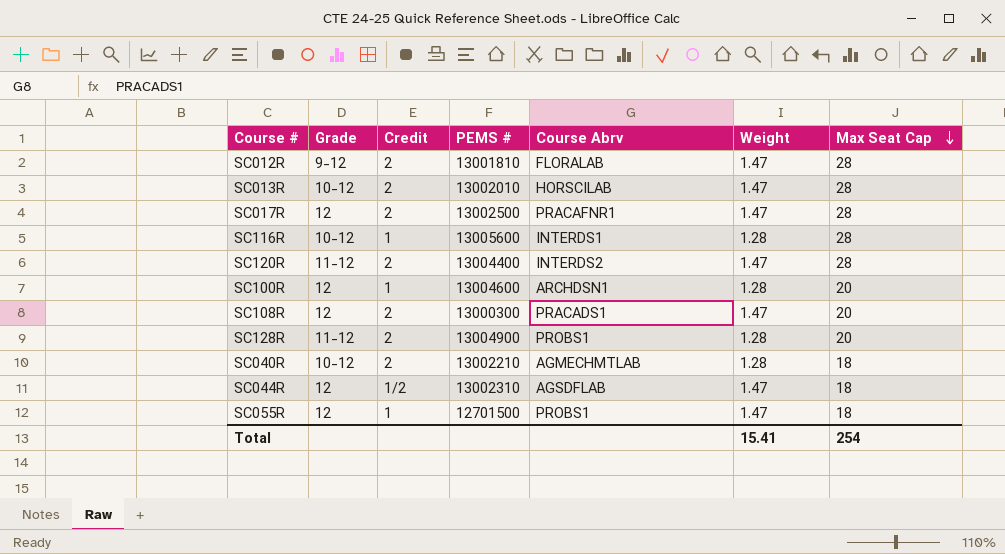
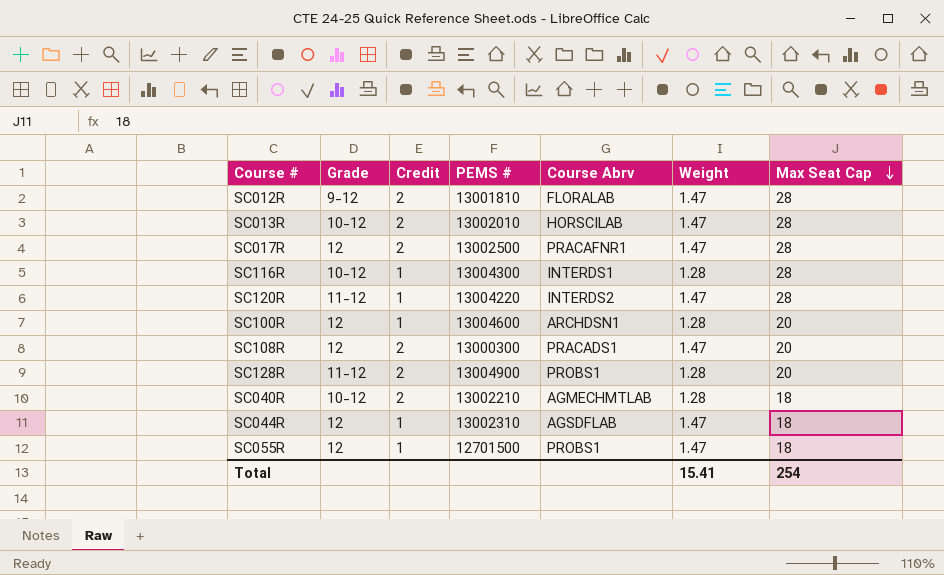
SC116R | PEMS #: 13005600 -> 13004300
SC120R | Credit: 2 -> 1
SC120R | PEMS #: 13004400 -> 13004220
SC044R | Credit: 1/2 -> 1

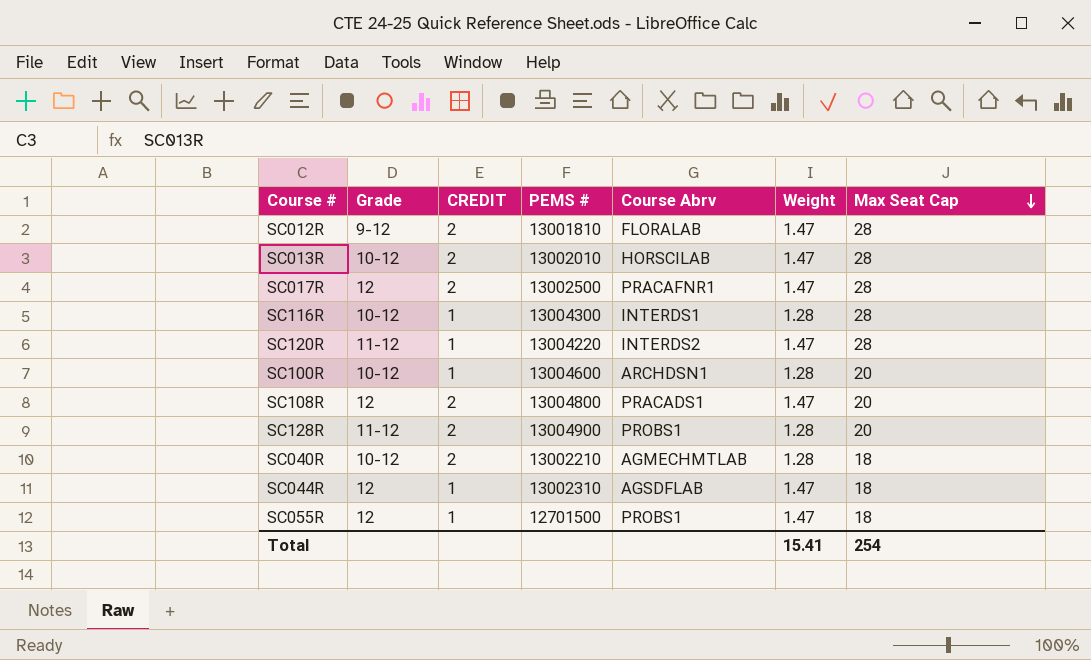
column name: Credit -> CREDIT
SC100R | Grade: 12 -> 10-12
SC108R | PEMS #: 13000300 -> 13004800

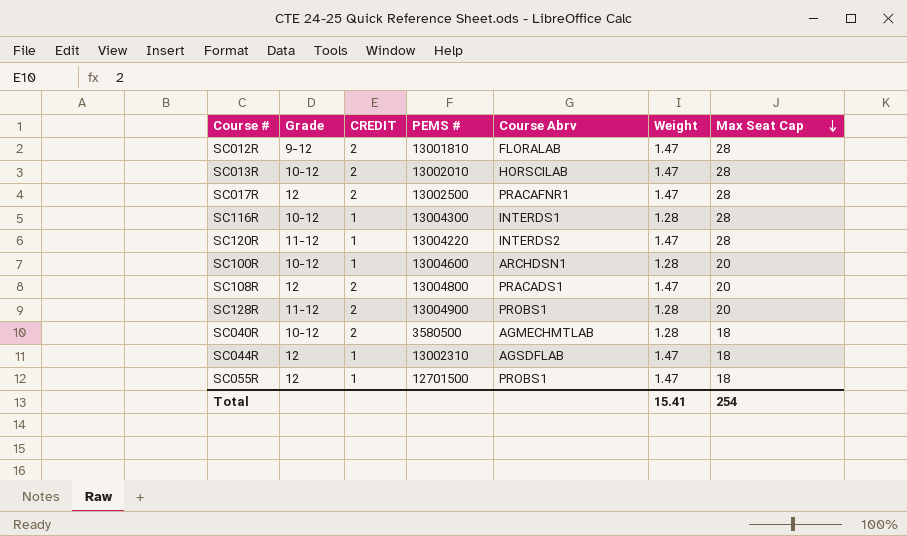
SC040R | PEMS #: 13002210 -> 3580500

